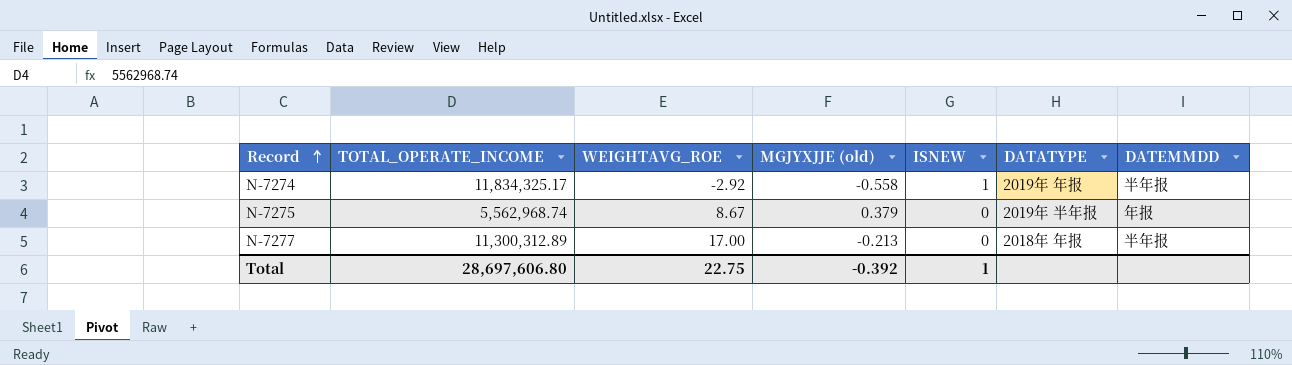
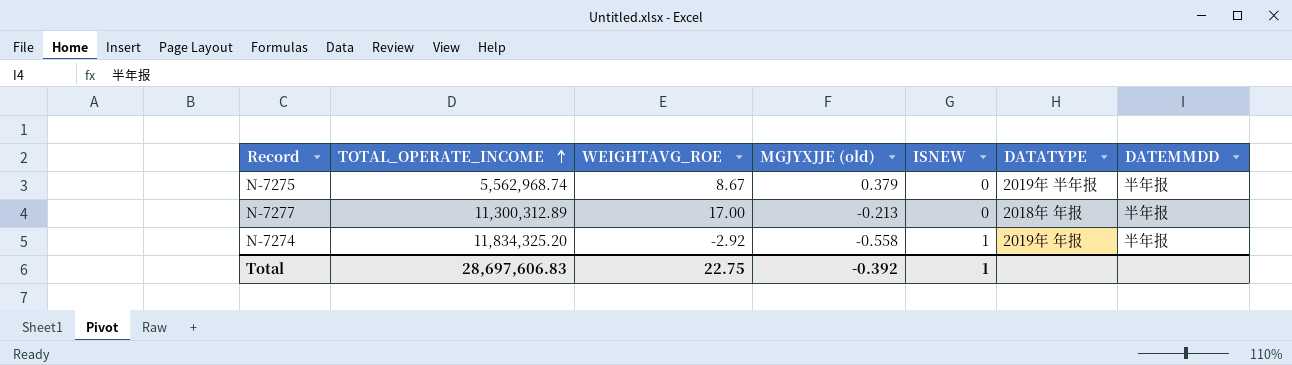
row order: Record ascending -> TOTAL_OPERATE_INCOME ascending
N-7275 | DATEMMDD: 年报 -> 半年报
N-7274 | TOTAL_OPERATE_INCOME: 11,834,325.17 -> 11,834,325.20
Total | TOTAL_OPERATE_INCOME: 28,697,606.80 -> 28,697,606.83

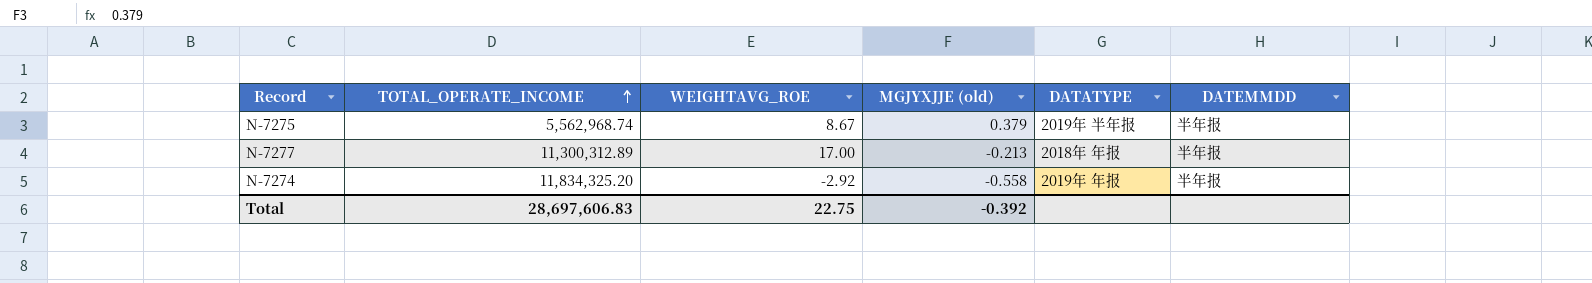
column ISNEW | position: 5 -> none

